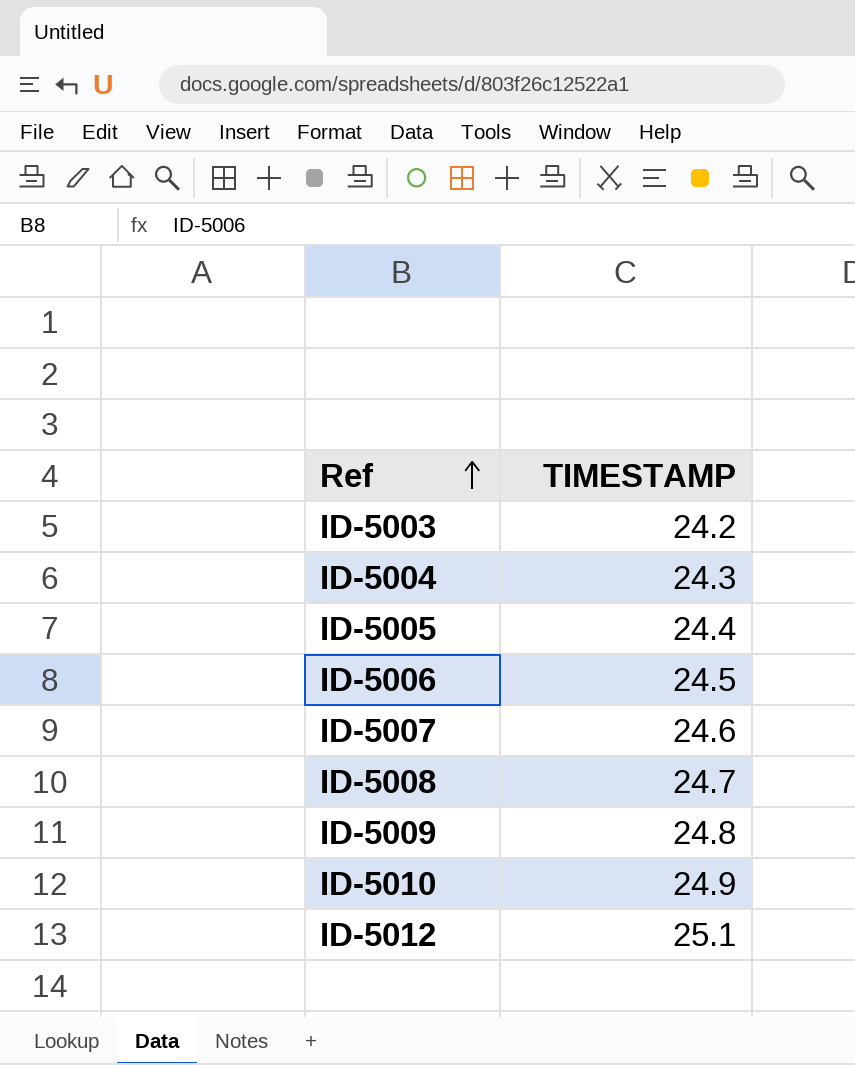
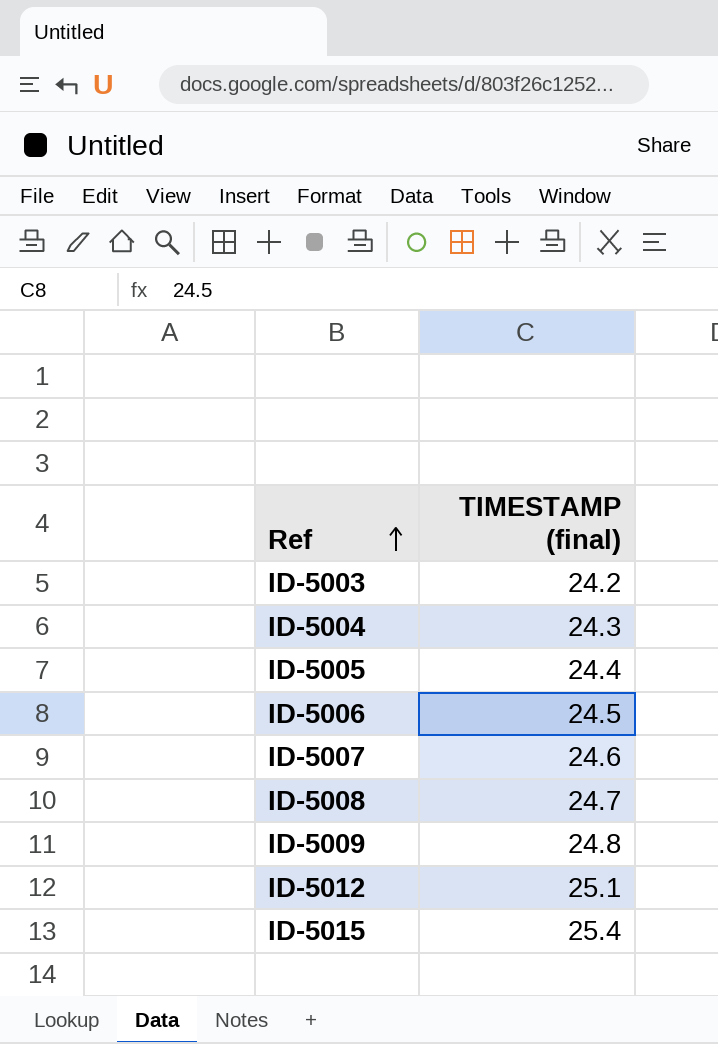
column name: TIMESTAMP -> TIMESTAMP (final)
row ID-5010: 24.9 -> none
row ID-5015: none -> 25.4

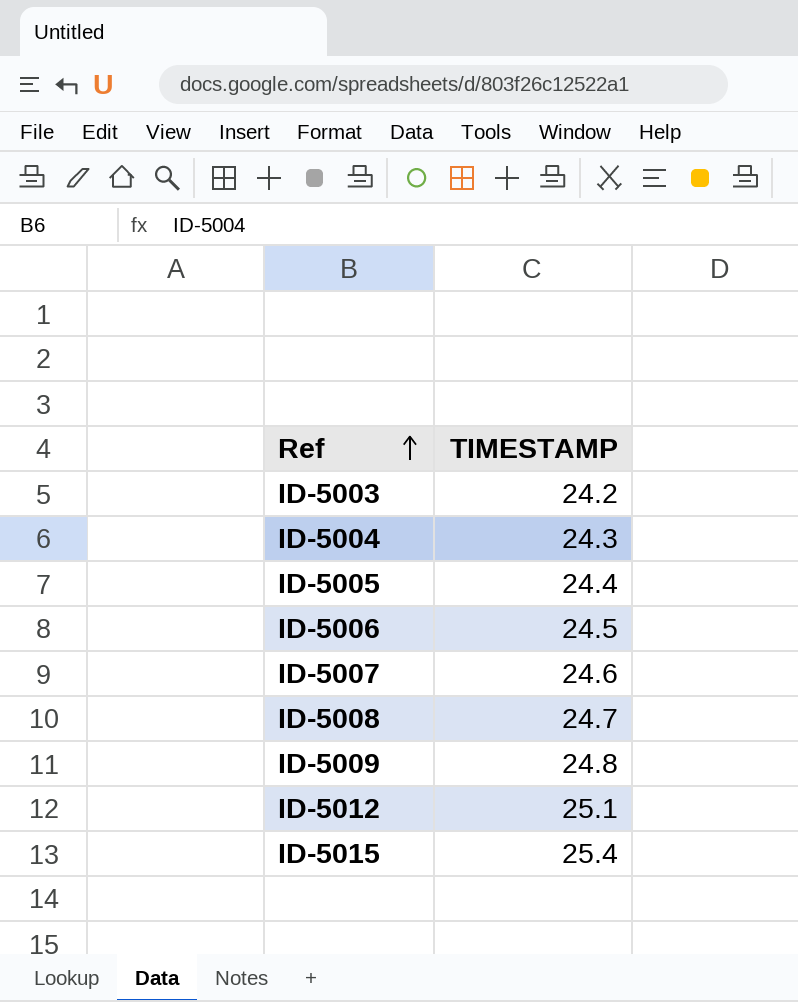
column name: TIMESTAMP (final) -> TIMESTAMP

